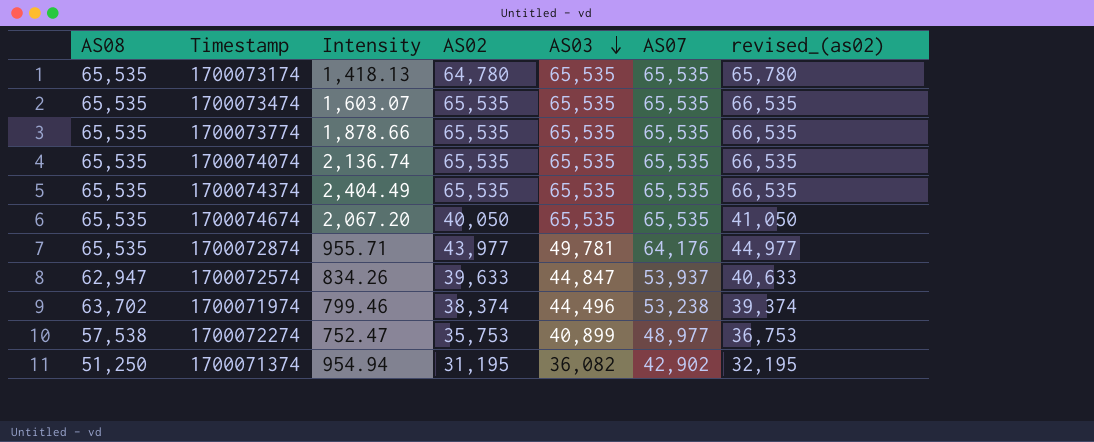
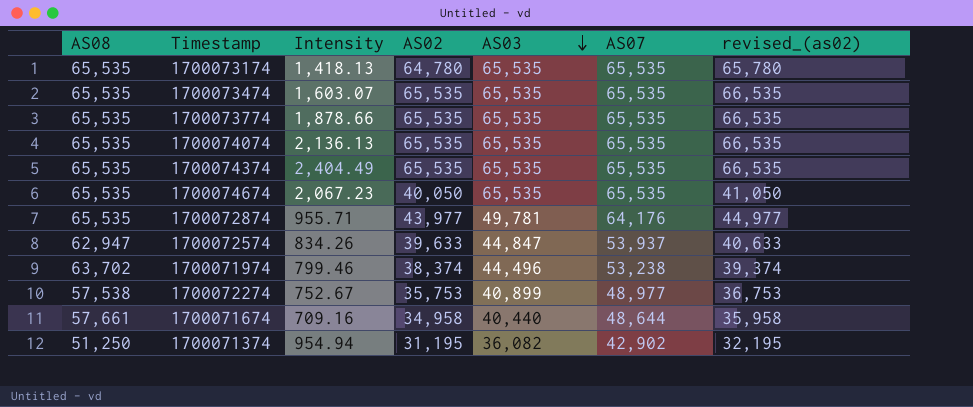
1700074074 | Intensity: 2,136.74 -> 2,136.13
1700074674 | Intensity: 2,067.20 -> 2,067.23
1700072274 | Intensity: 752.47 -> 752.67
row 1700071674: none -> 57,661 | 709.16 | 34,958 | 40,440 | 48,644 | 35,958

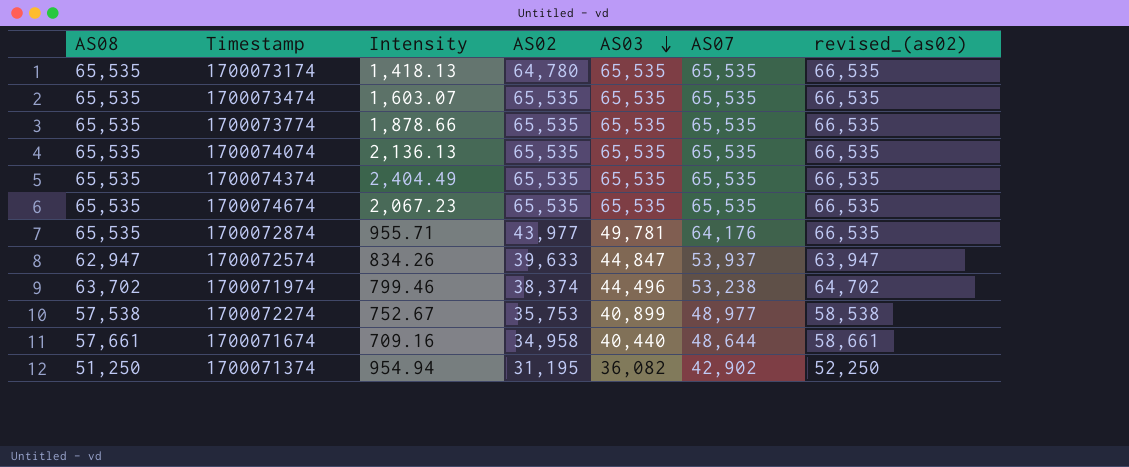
column revised_(as02) | formula: [AS02] + 1000 -> [AS08] + 1000
1700074674 | AS02: 40,050 -> 65,535

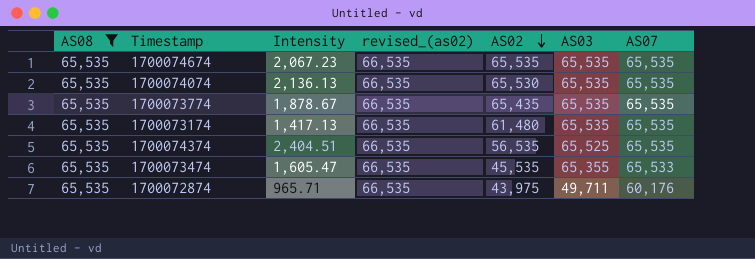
filter: none -> AS08 = 65,535
row order: AS03 descending -> AS02 descending
column revised_(as02) | position: 7 -> 4
1700074074 | AS02: 65,535 -> 65,530
1700073774 | Intensity: 1,878.66 -> 1,878.67
1700073774 | AS02: 65,535 -> 65,435
1700073174 | Intensity: 1,418.13 -> 1,417.13
1700073174 | AS02: 64,780 -> 61,480
1700074374 | Intensity: 2,404.49 -> 2,404.51
1700074374 | AS02: 65,535 -> 56,535
1700074374 | AS03: 65,535 -> 65,525
1700073474 | Intensity: 1,603.07 -> 1,605.47
1700073474 | AS02: 65,535 -> 45,535
1700073474 | AS03: 65,535 -> 65,355
1700073474 | AS07: 65,535 -> 65,533
1700072874 | Intensity: 955.71 -> 965.71
1700072874 | AS02: 43,977 -> 43,975
1700072874 | AS03: 49,781 -> 49,711
1700072874 | AS07: 64,176 -> 60,176

